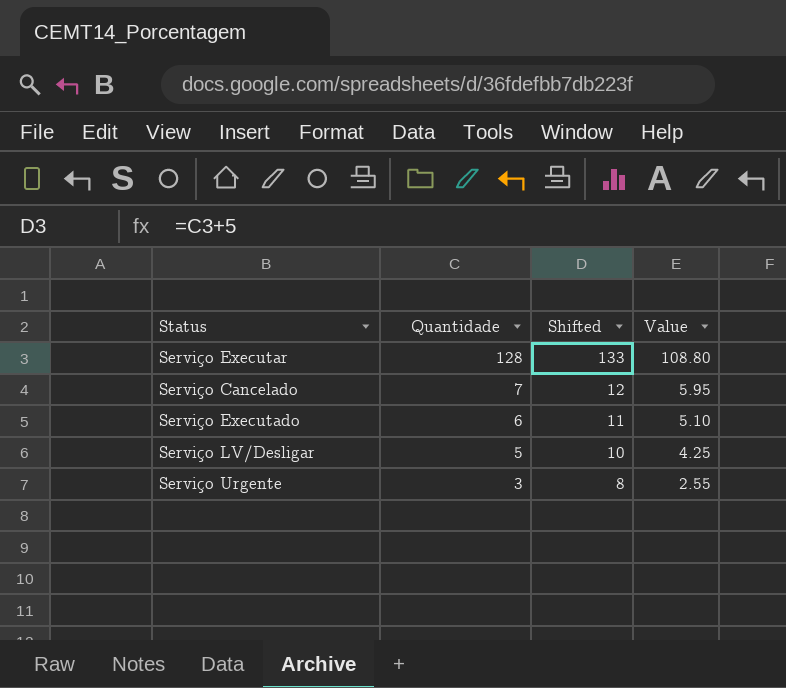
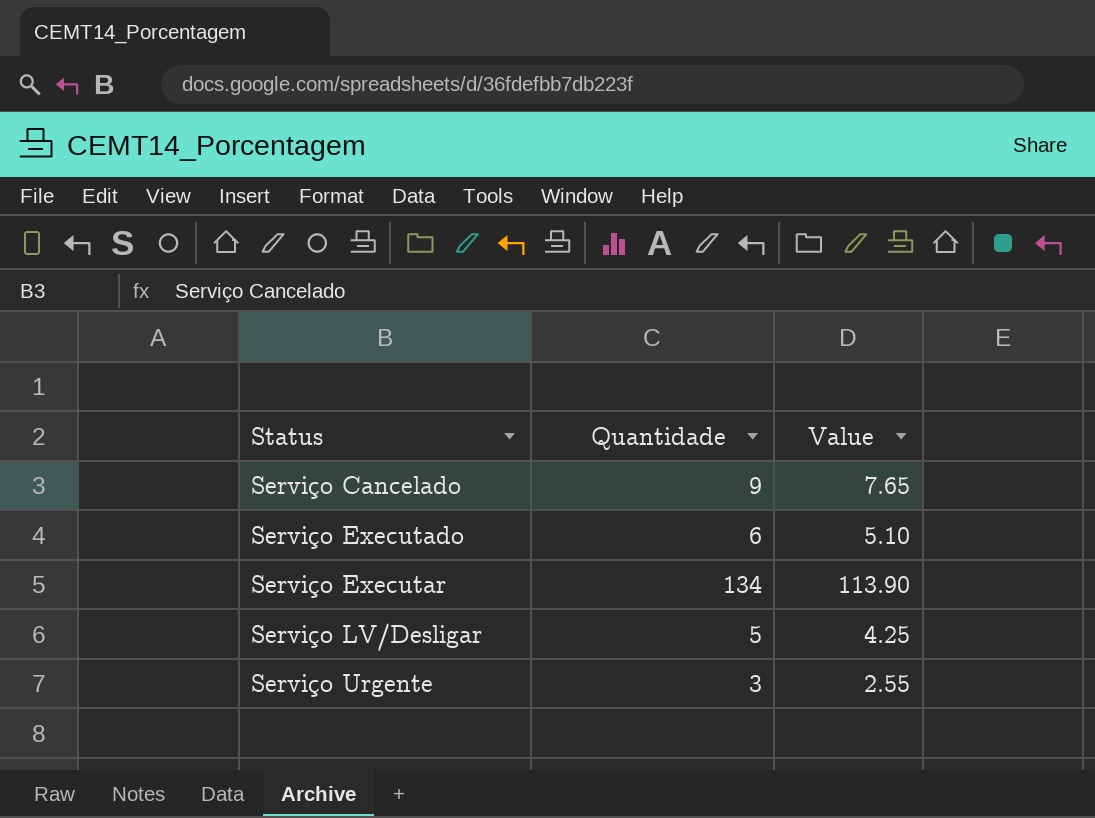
row order: Quantidade descending -> Status ascending
column Shifted | formula: [Quantidade] + 5 -> none
Serviço Cancelado | Quantidade: 7 -> 9
Serviço Cancelado | Value: 5.95 -> 7.65
Serviço Executar | Quantidade: 128 -> 134
Serviço Executar | Value: 108.80 -> 113.90

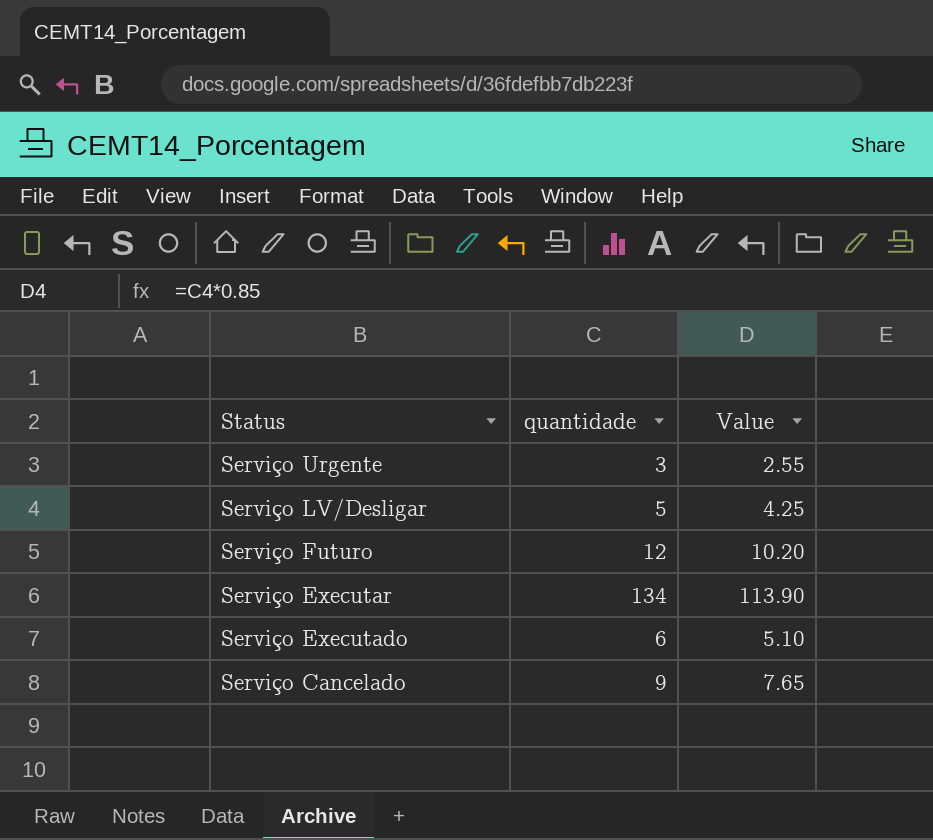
row order: Status ascending -> Status descending
column name: Quantidade -> quantidade
row Serviço Futuro: none -> 12 | 10.20

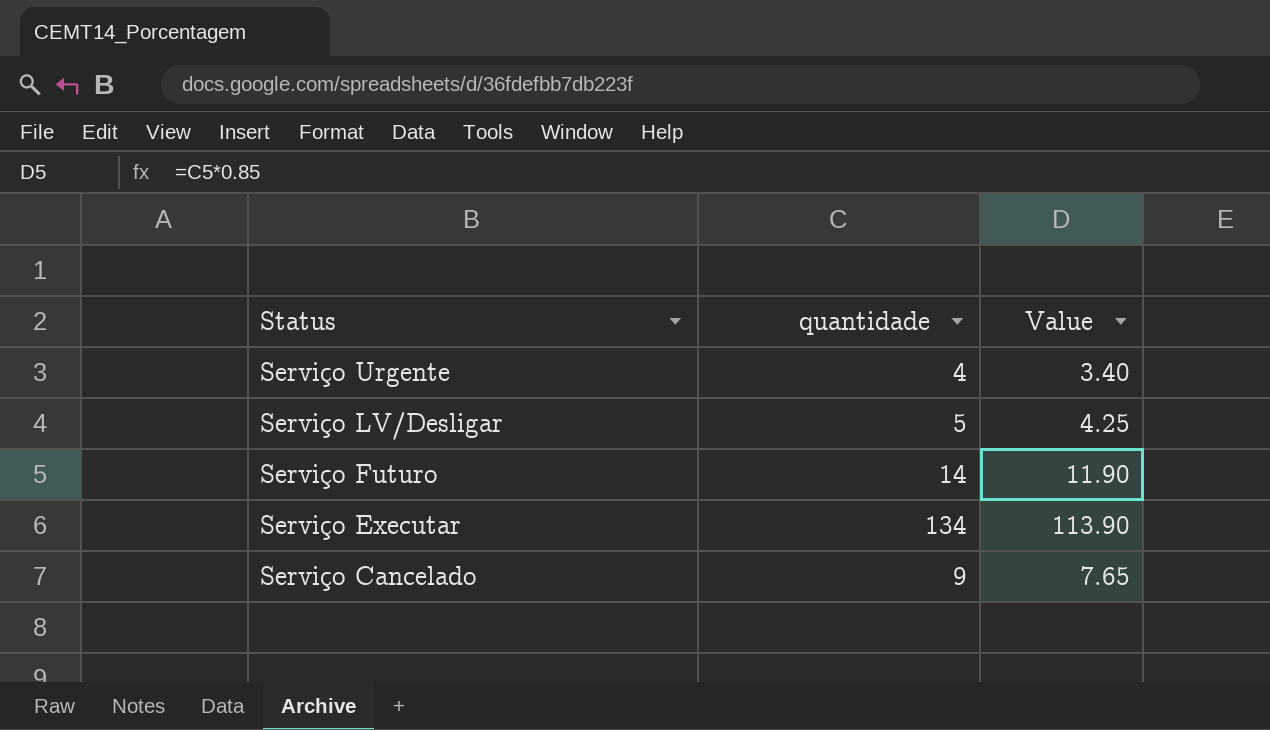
row Serviço Executado: 6 | 5.10 -> none
Serviço Urgente | quantidade: 3 -> 4
Serviço Urgente | Value: 2.55 -> 3.40
Serviço Futuro | quantidade: 12 -> 14
Serviço Futuro | Value: 10.20 -> 11.90

